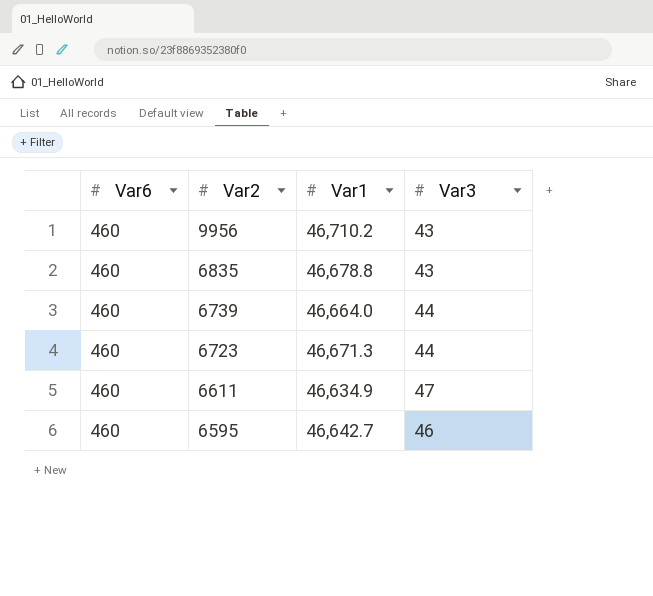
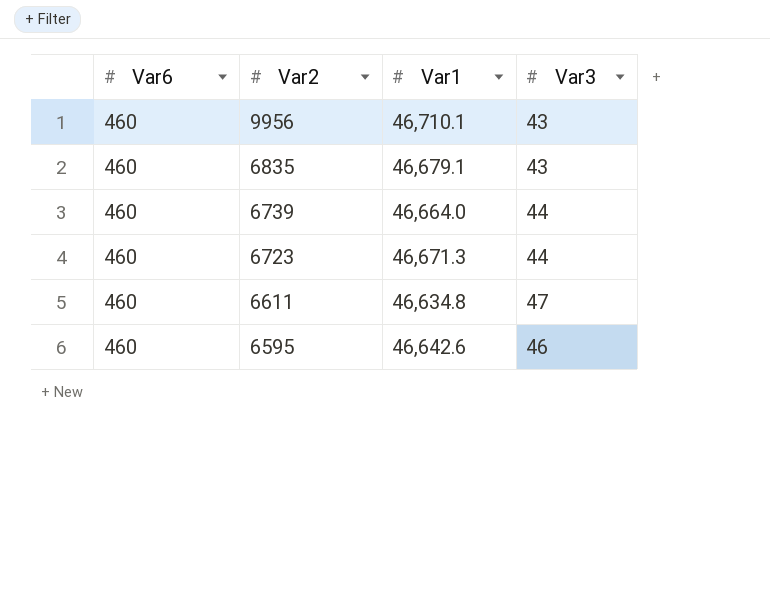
9956 | Var1: 46,710.2 -> 46,710.1
6835 | Var1: 46,678.8 -> 46,679.1
6611 | Var1: 46,634.9 -> 46,634.8
6595 | Var1: 46,642.7 -> 46,642.6

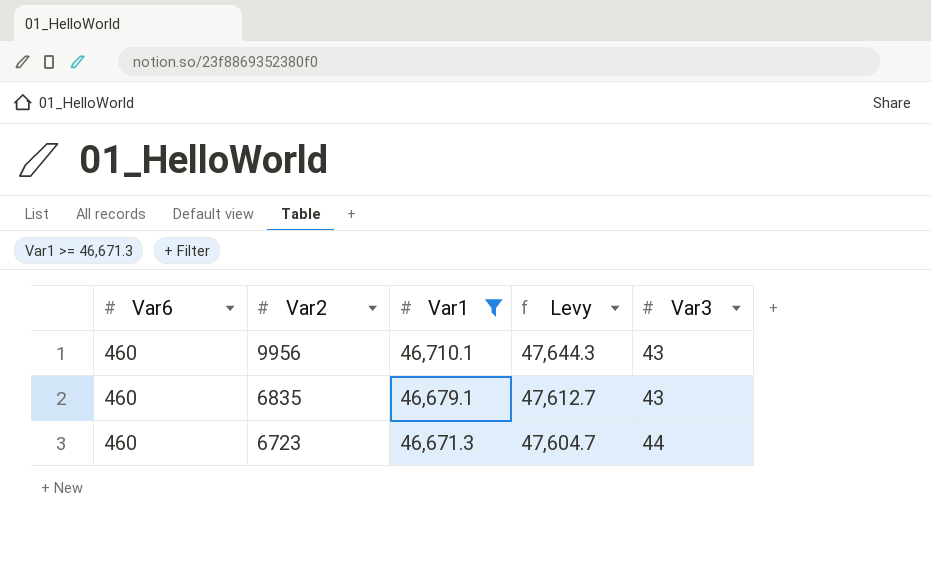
filter: none -> Var1 >= 46,671.3
column Levy | formula: none -> [Var1] * 1.02

